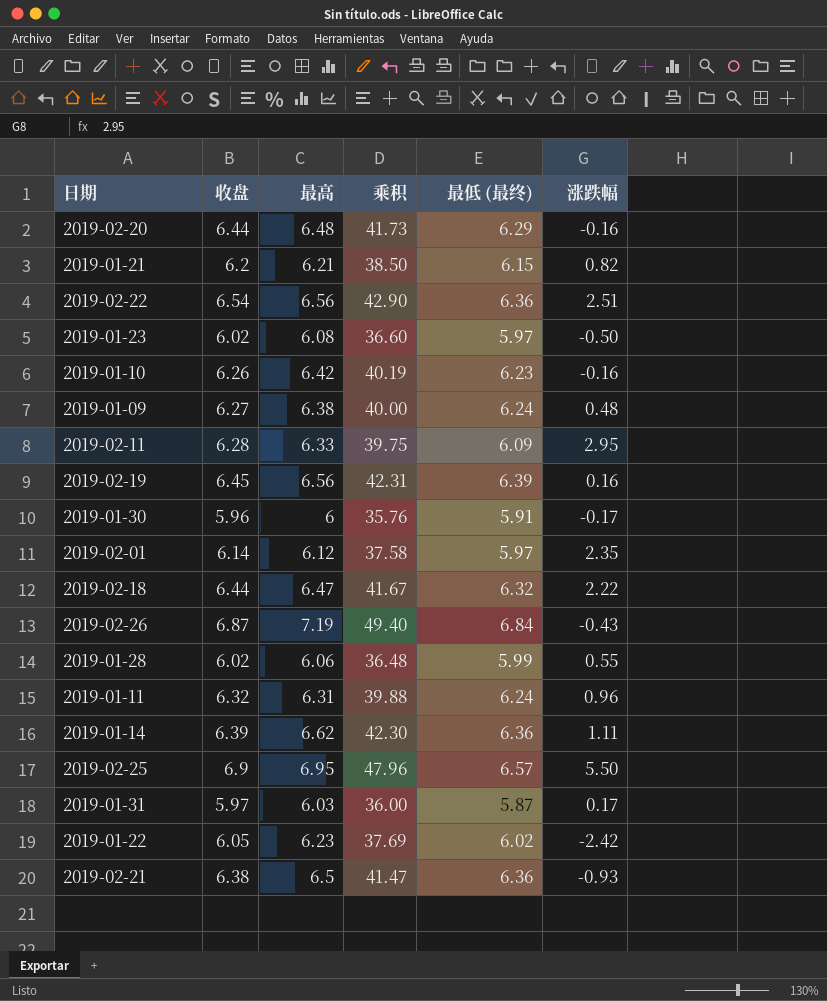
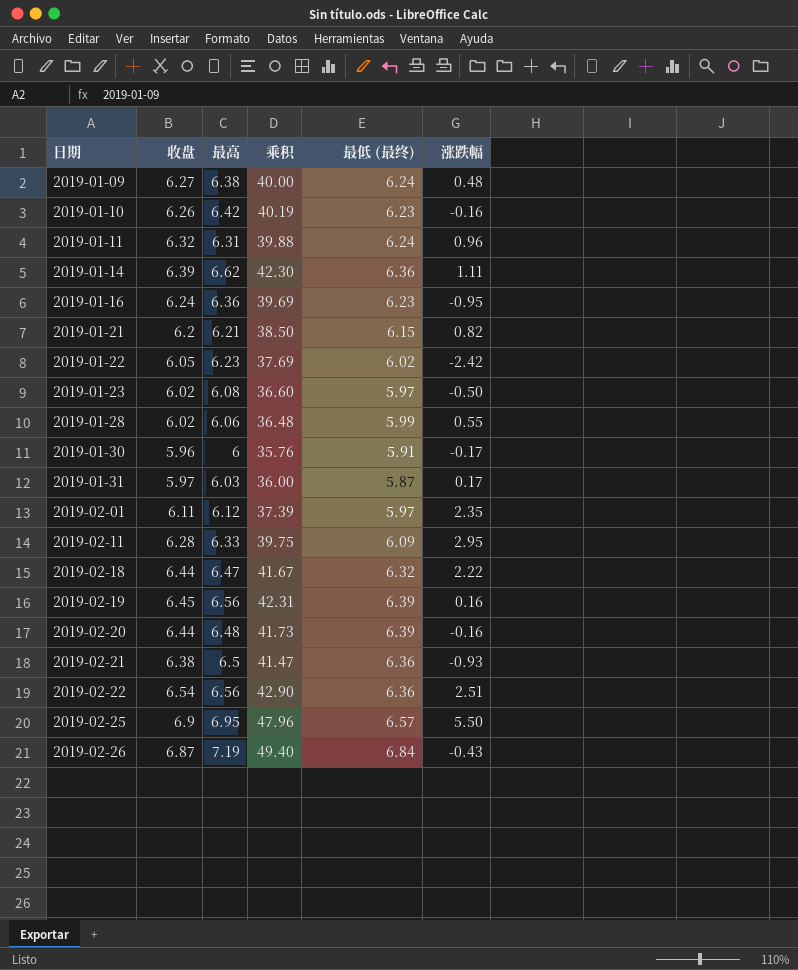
row order: none -> 日期 ascending
row 2019-01-16: none -> 6.24 | 6.36 | 39.69 | 6.23 | -0.95
2019-02-01 | 收盘: 6.14 -> 6.11
2019-02-01 | 乘积: 37.58 -> 37.39
2019-02-20 | 最低 (最终): 6.29 -> 6.39

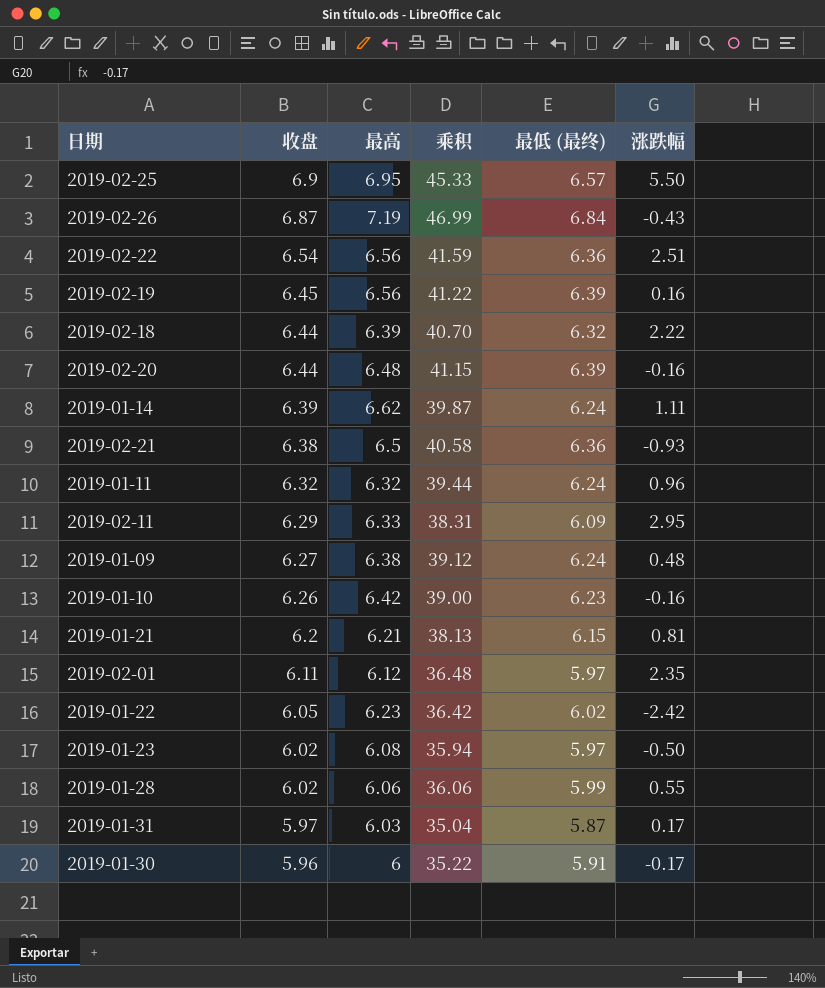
row order: 日期 ascending -> 收盘 descending
column 乘积 | formula: [收盘] * [最高] -> [收盘] * [最低 (最终)]
row 2019-01-16: 6.24 | 6.36 | 39.69 | 6.23 | -0.95 -> none
2019-02-18 | 最高: 6.47 -> 6.39
2019-01-14 | 最低 (最终): 6.36 -> 6.24
2019-01-11 | 最高: 6.31 -> 6.32
2019-02-11 | 收盘: 6.28 -> 6.29
2019-01-21 | 涨跌幅: 0.82 -> 0.81

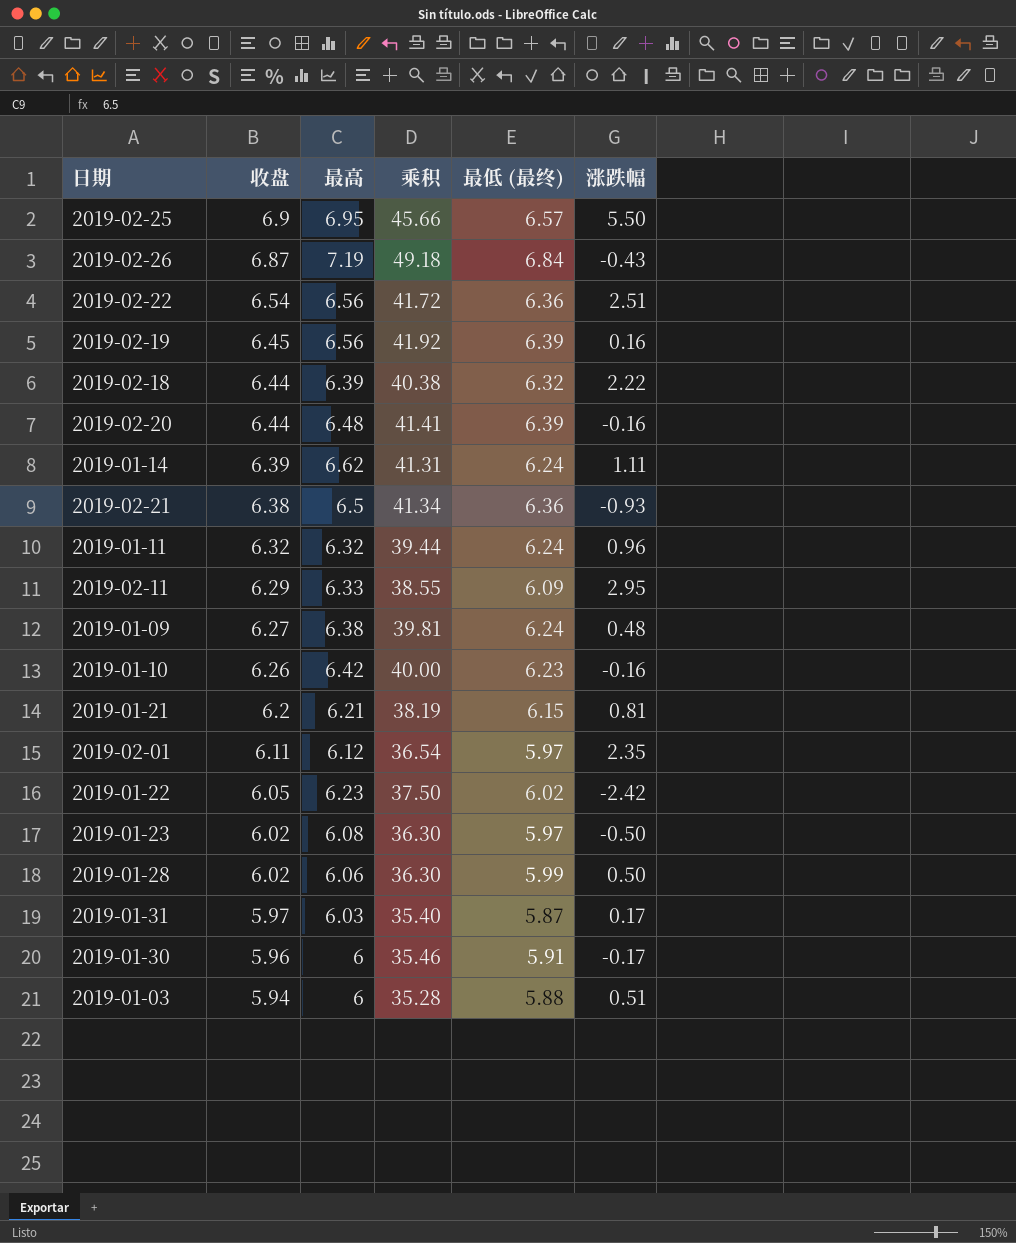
column 乘积 | formula: [收盘] * [最低 (最终)] -> [最高] * [最低 (最终)]
2019-01-28 | 涨跌幅: 0.55 -> 0.50
row 2019-01-03: none -> 5.94 | 6 | 35.28 | 5.88 | 0.51

